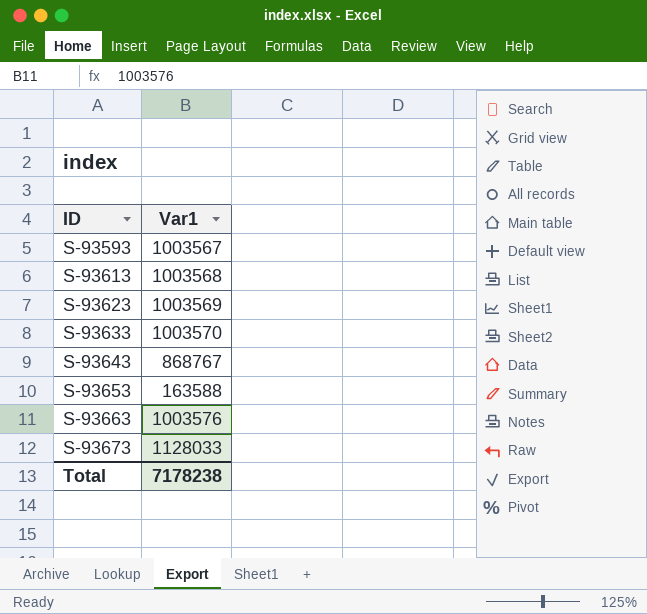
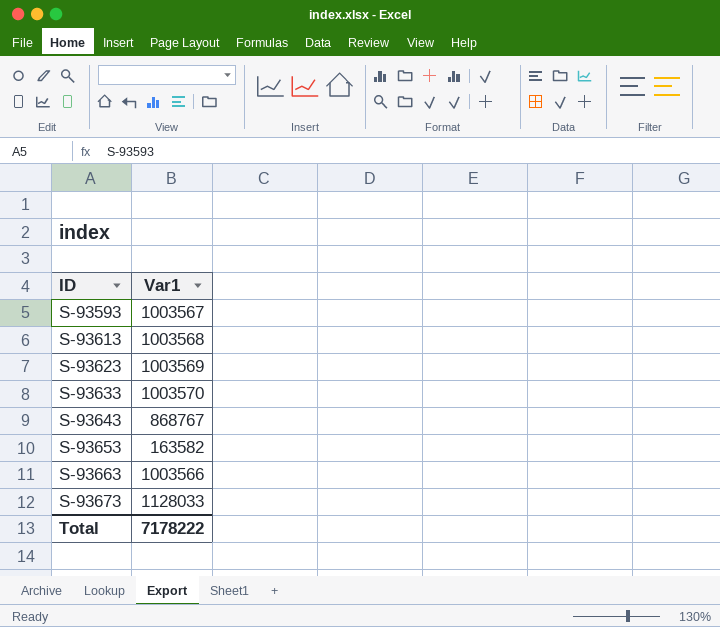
S-93653 | Var1: 163588 -> 163582
S-93663 | Var1: 1003576 -> 1003566
Total | Var1: 7178238 -> 7178222

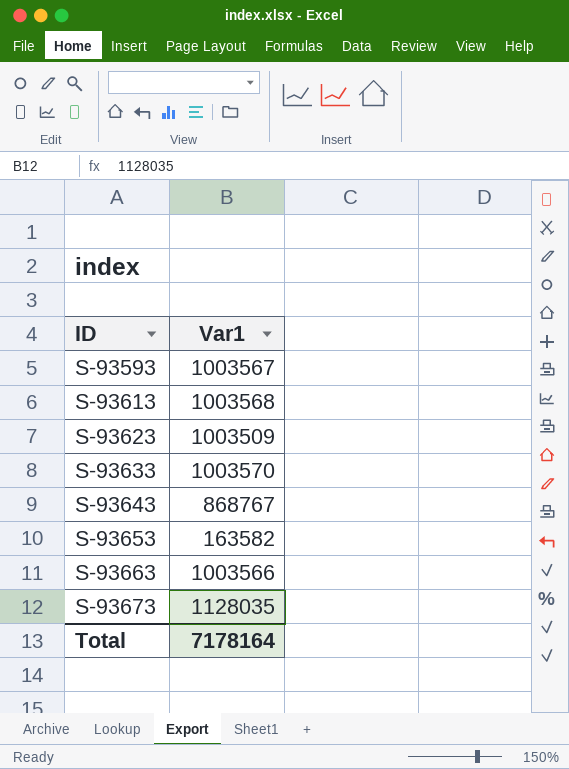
S-93623 | Var1: 1003569 -> 1003509
S-93673 | Var1: 1128033 -> 1128035
Total | Var1: 7178222 -> 7178164

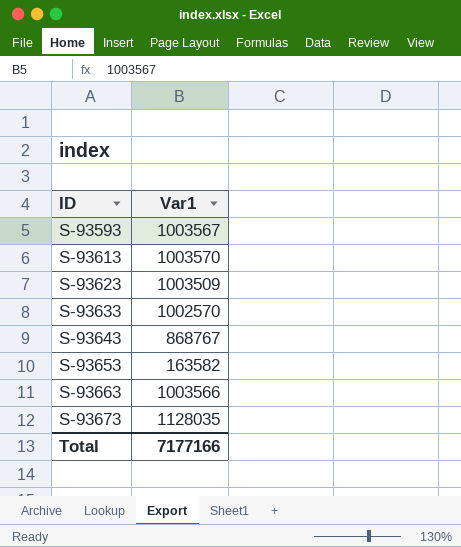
S-93613 | Var1: 1003568 -> 1003570
S-93633 | Var1: 1003570 -> 1002570
Total | Var1: 7178164 -> 7177166

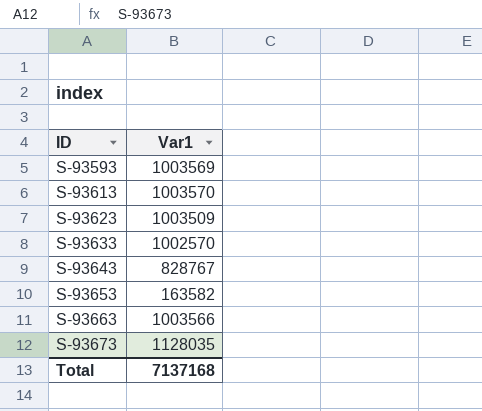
S-93593 | Var1: 1003567 -> 1003569
S-93643 | Var1: 868767 -> 828767
Total | Var1: 7177166 -> 7137168

